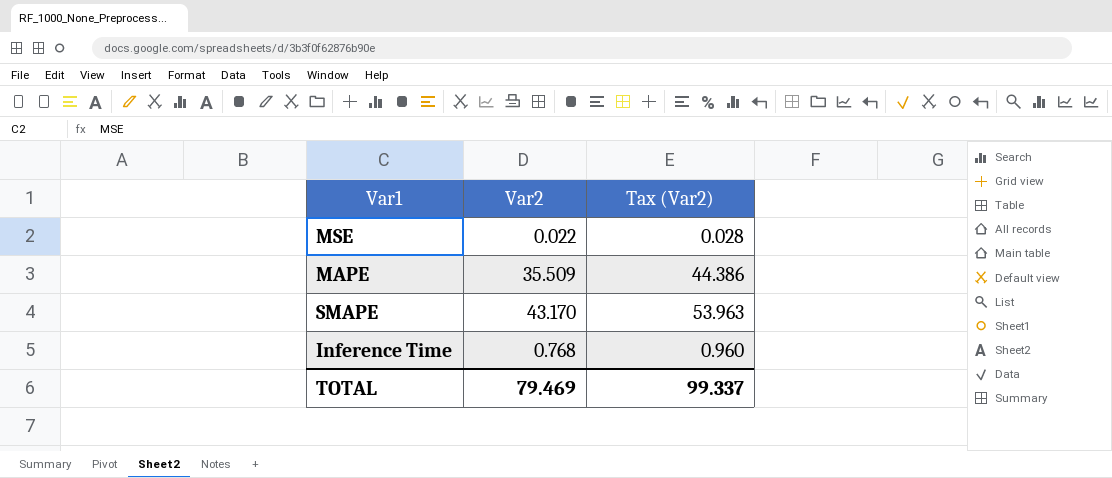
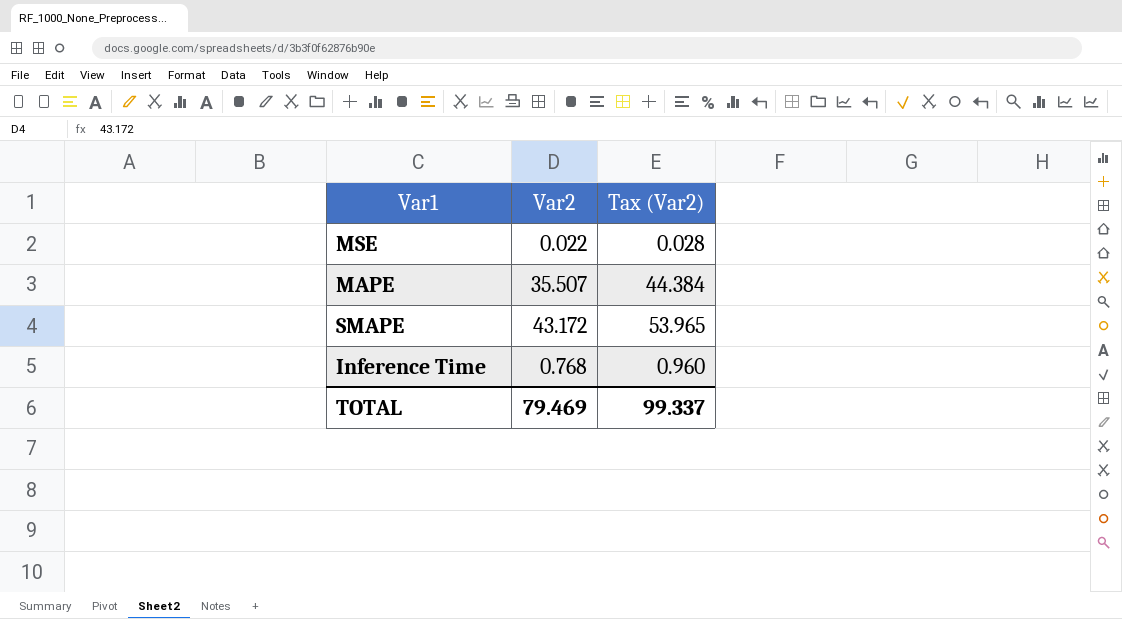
MAPE | Var2: 35.509 -> 35.507
MAPE | Tax (Var2): 44.386 -> 44.384
SMAPE | Var2: 43.170 -> 43.172
SMAPE | Tax (Var2): 53.963 -> 53.965

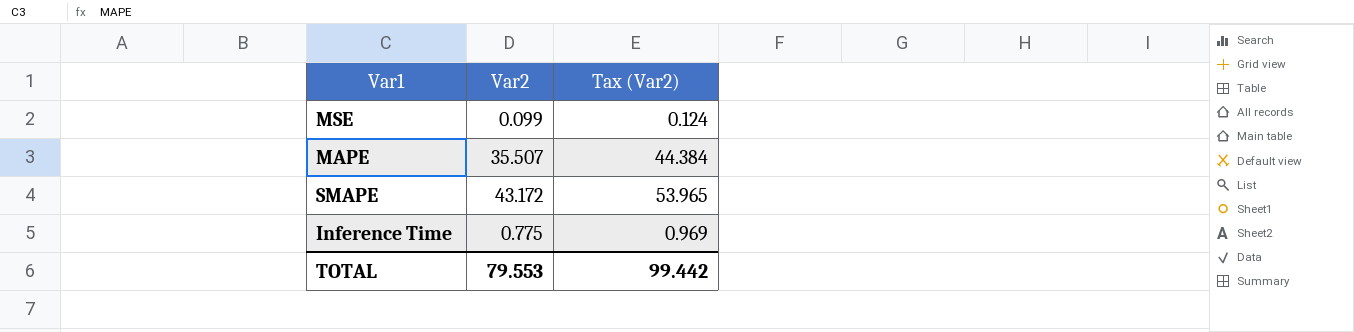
MSE | Var2: 0.022 -> 0.099
MSE | Tax (Var2): 0.028 -> 0.124
Inference Time | Var2: 0.768 -> 0.775
Inference Time | Tax (Var2): 0.960 -> 0.969
TOTAL | Var2: 79.469 -> 79.553
TOTAL | Tax (Var2): 99.337 -> 99.442

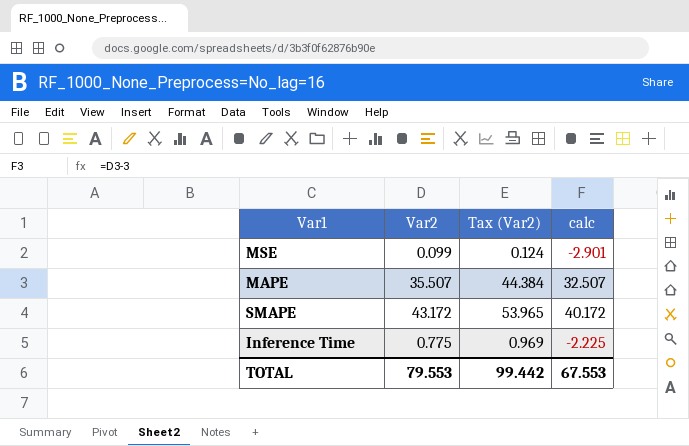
column calc | formula: none -> [Var2] - 3

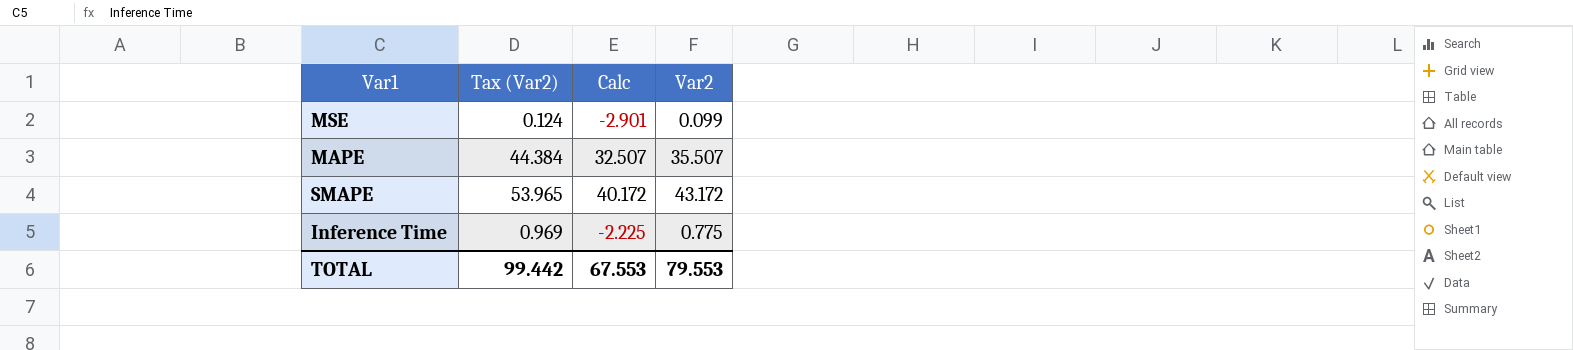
column name: calc -> Calc
column Var2 | position: 2 -> 4

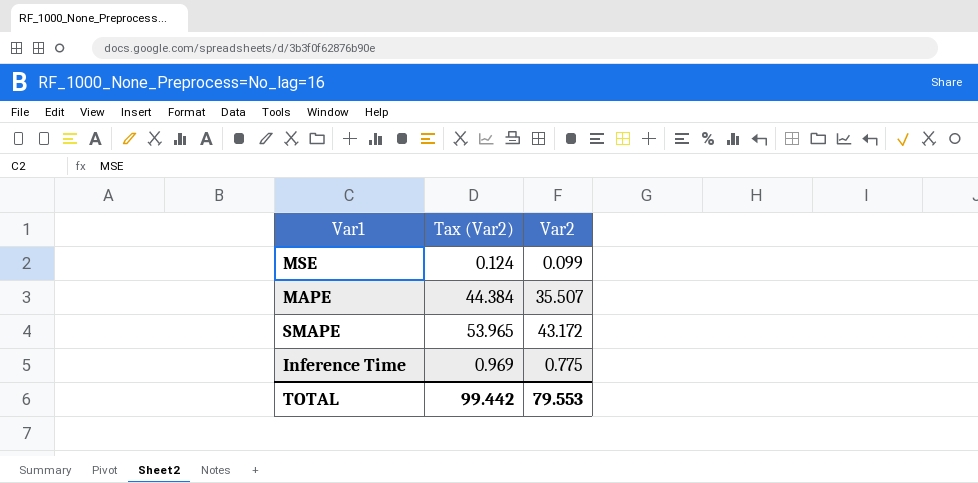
column Calc | formula: [Var2] - 3 -> none

